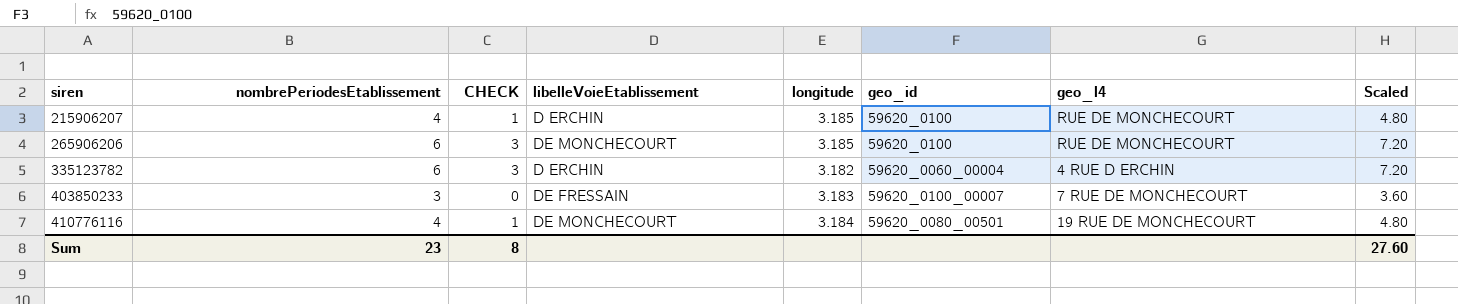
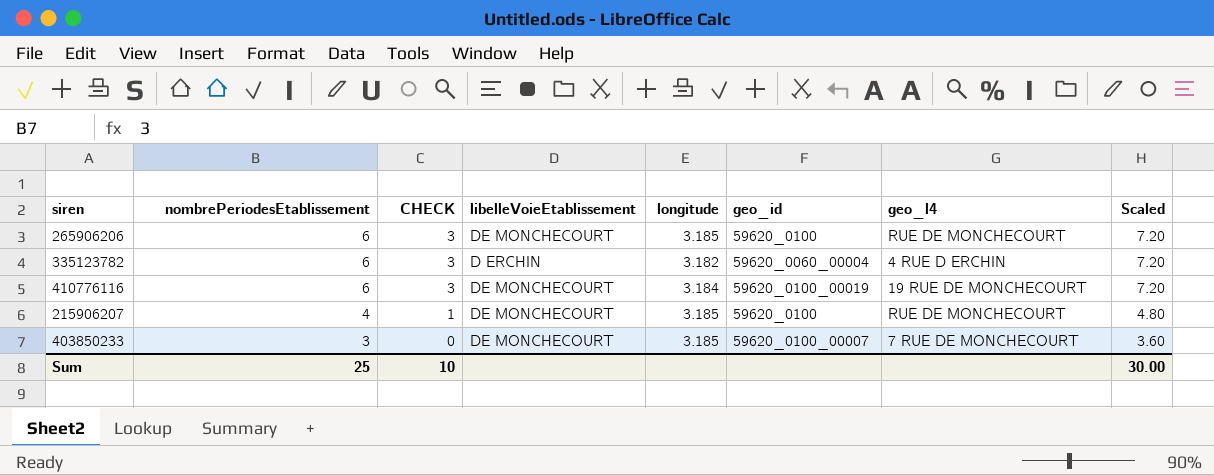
row order: siren ascending -> nombrePeriodesEtablissement descending
410776116 | nombrePeriodesEtablissement: 4 -> 6
410776116 | CHECK: 1 -> 3
410776116 | geo_id: 59620_0080_00501 -> 59620_0100_00019
410776116 | Scaled: 4.80 -> 7.20
215906207 | libelleVoieEtablissement: D ERCHIN -> DE MONCHECOURT
403850233 | libelleVoieEtablissement: DE FRESSAIN -> DE MONCHECOURT
403850233 | longitude: 3.183 -> 3.185
Sum | nombrePeriodesEtablissement: 23 -> 25
Sum | CHECK: 8 -> 10
Sum | Scaled: 27.60 -> 30.00

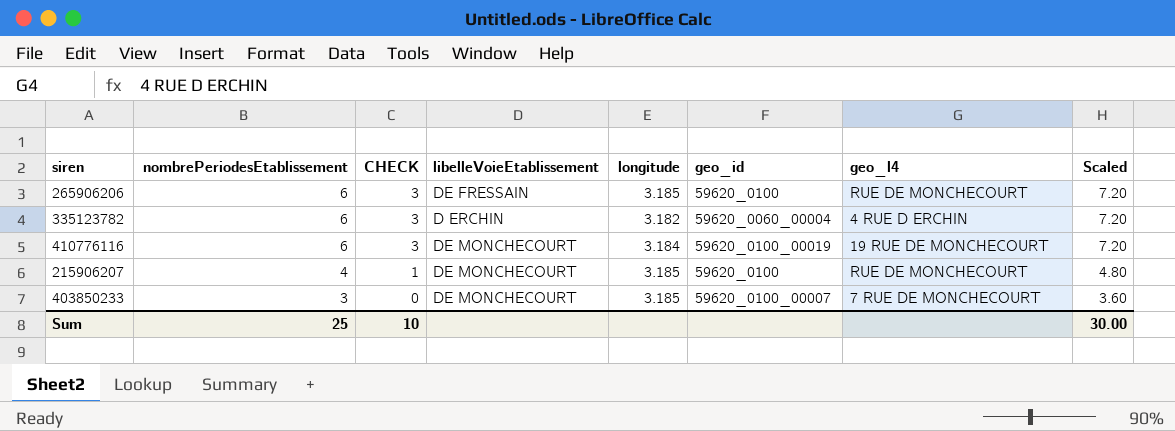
265906206 | libelleVoieEtablissement: DE MONCHECOURT -> DE FRESSAIN

